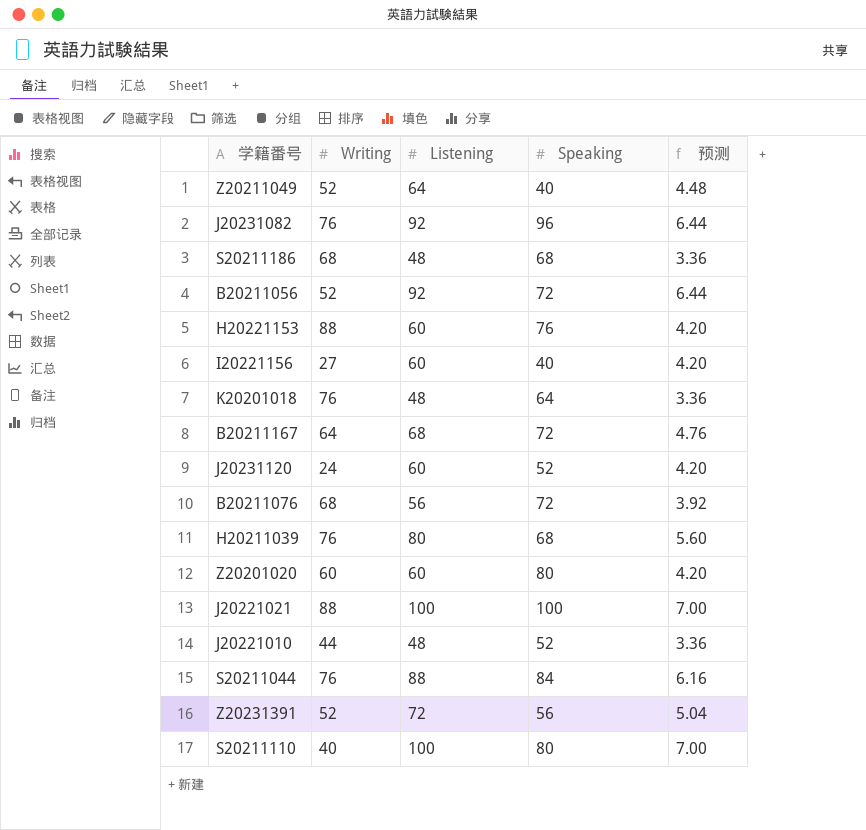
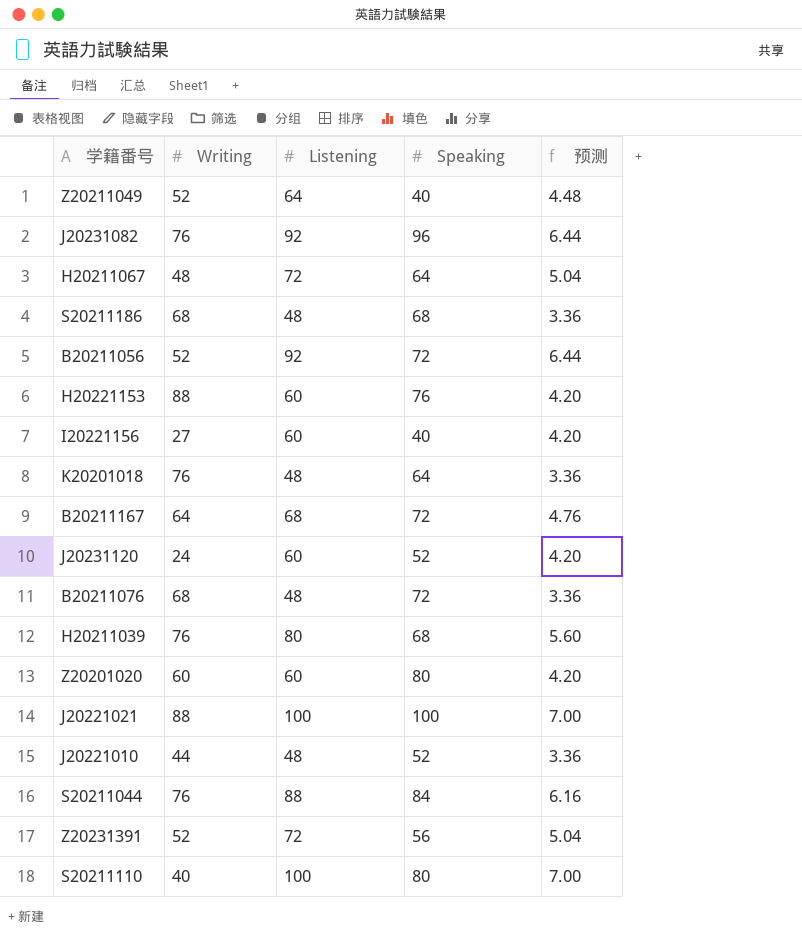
row H20211067: none -> 48 | 72 | 64 | 5.04
B20211076 | Listening: 56 -> 48
B20211076 | 预测: 3.92 -> 3.36

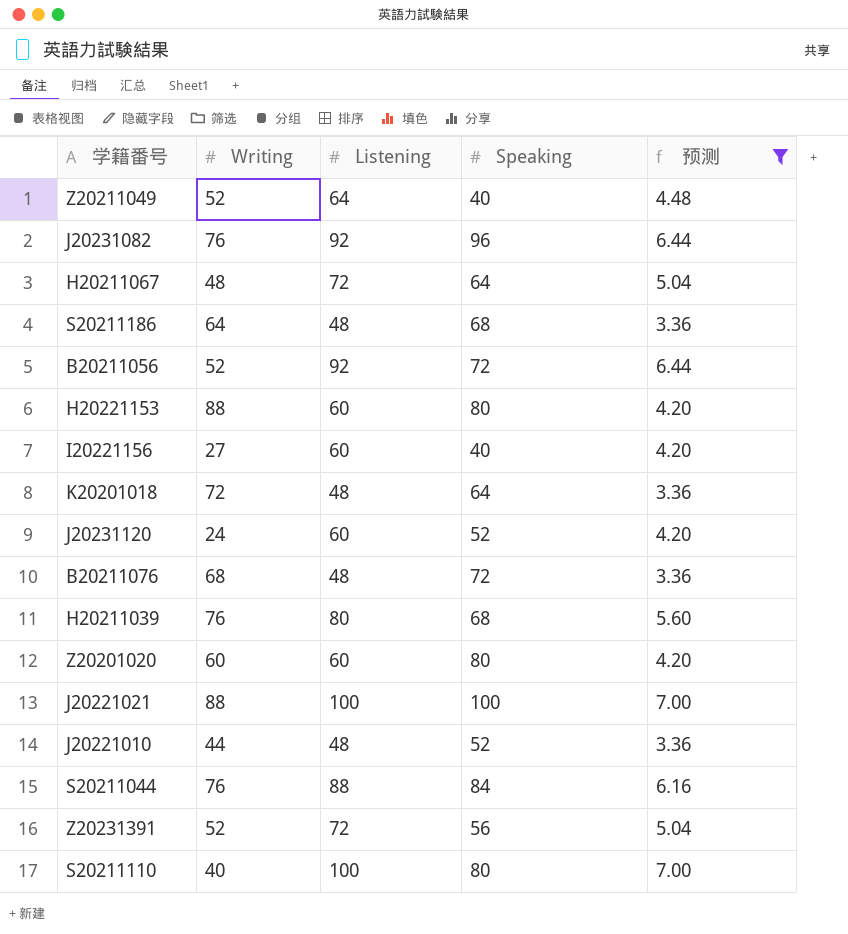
filter: none -> 预测 != 4.76
S20211186 | Writing: 68 -> 64
H20221153 | Speaking: 76 -> 80
K20201018 | Writing: 76 -> 72

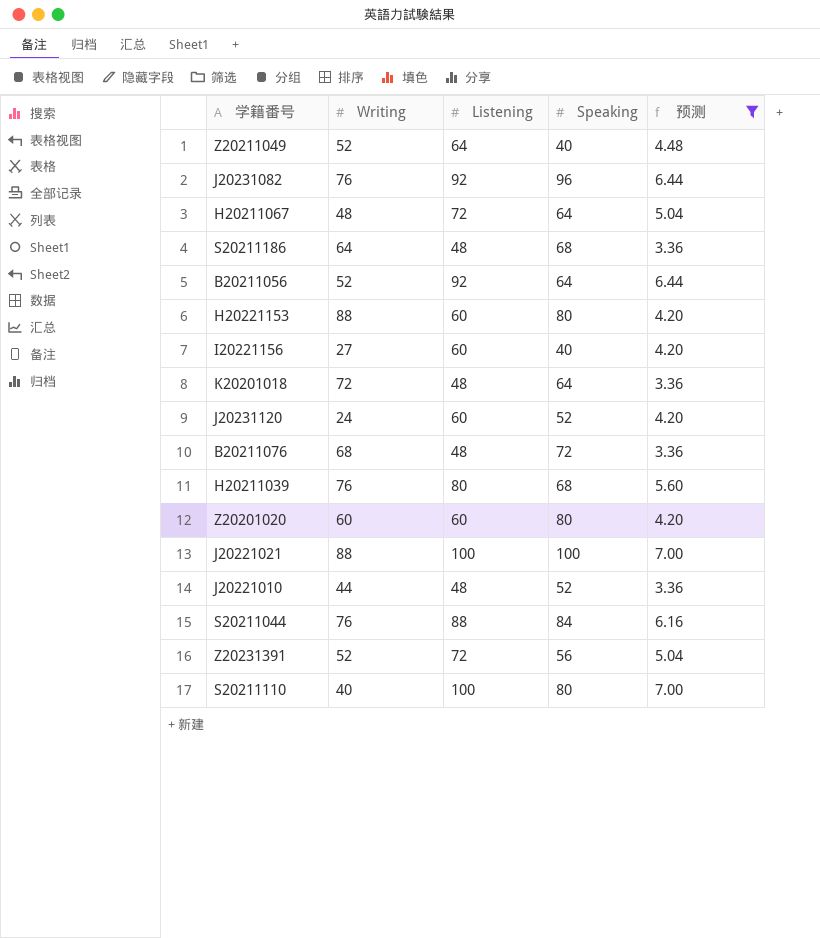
B20211056 | Speaking: 72 -> 64

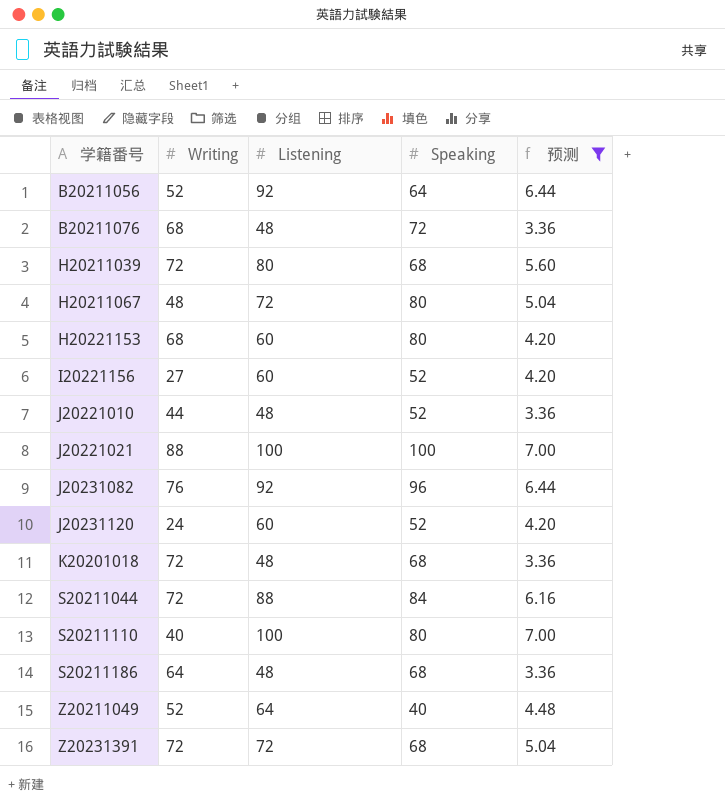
row order: none -> 学籍番号 ascending
row Z20201020: 60 | 60 | 80 | 4.20 -> none
H20211039 | Writing: 76 -> 72
H20211067 | Speaking: 64 -> 80
H20221153 | Writing: 88 -> 68
I20221156 | Speaking: 40 -> 52
K20201018 | Speaking: 64 -> 68
S20211044 | Writing: 76 -> 72
Z20231391 | Writing: 52 -> 72
Z20231391 | Speaking: 56 -> 68

